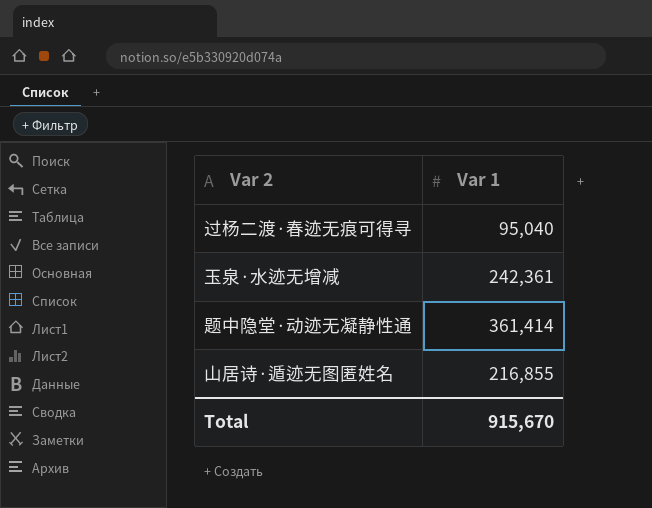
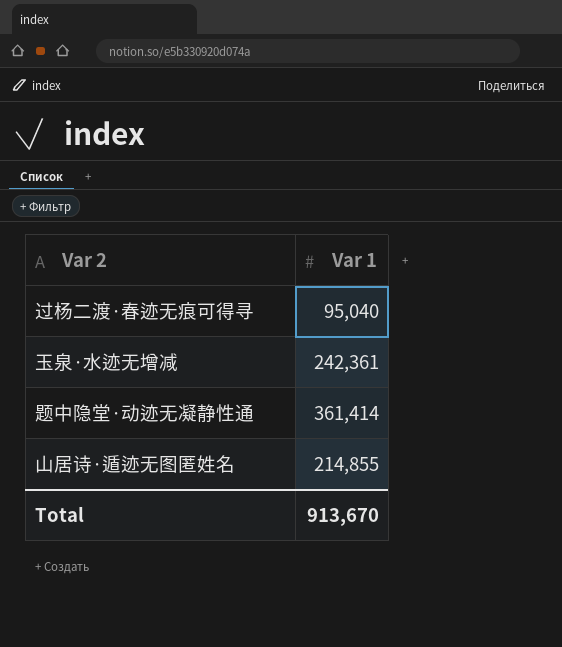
山居诗·遁迹无图匿姓名 | Var 1: 216,855 -> 214,855
Total | Var 1: 915,670 -> 913,670

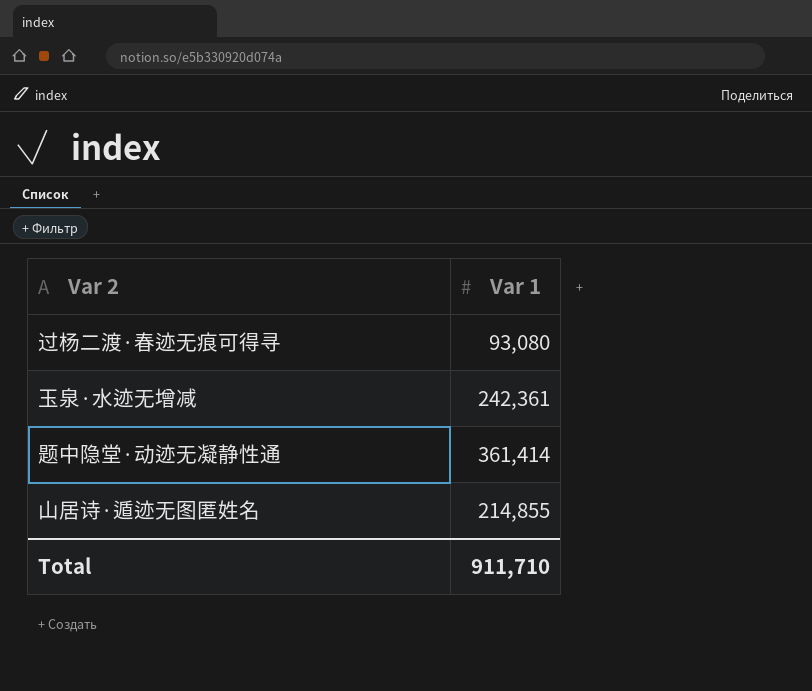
过杨二渡·春迹无痕可得寻 | Var 1: 95,040 -> 93,080
Total | Var 1: 913,670 -> 911,710

